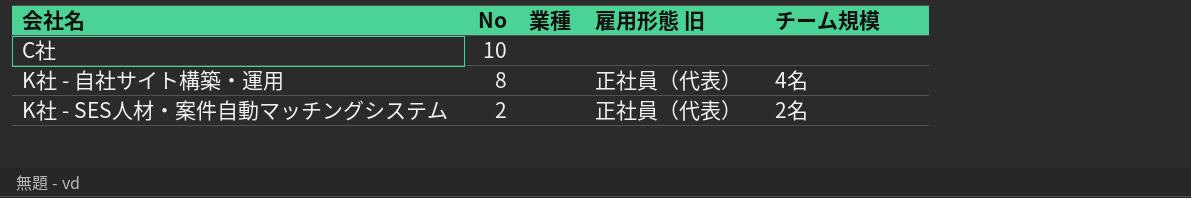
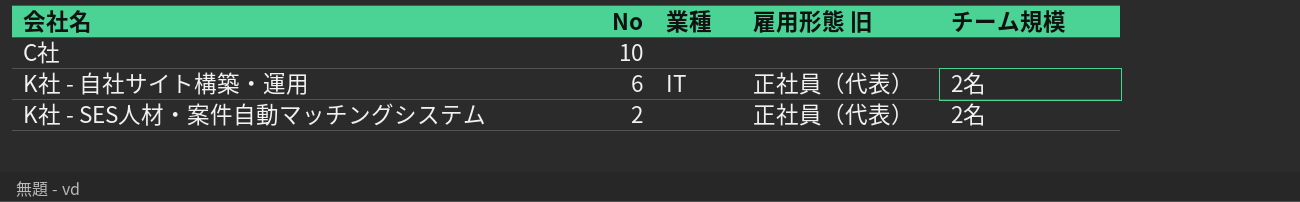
K社 - 自社サイト構築・運用 | No: 8 -> 6
K社 - 自社サイト構築・運用 | 業種: none -> IT
K社 - 自社サイト構築・運用 | チーム規模: 4名 -> 2名

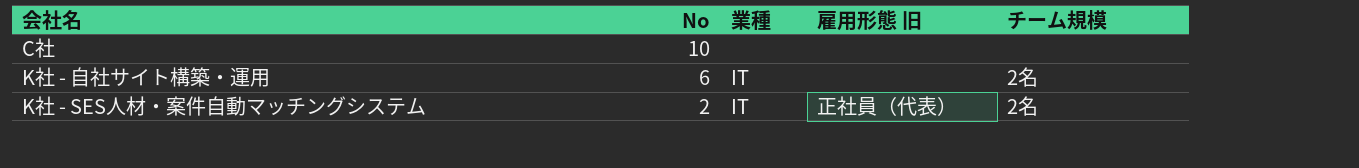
K社 - 自社サイト構築・運用 | 雇用形態 旧: 正社員（代表） -> none
K社 - SES人材・案件自動マッチングシステム | 業種: none -> IT

